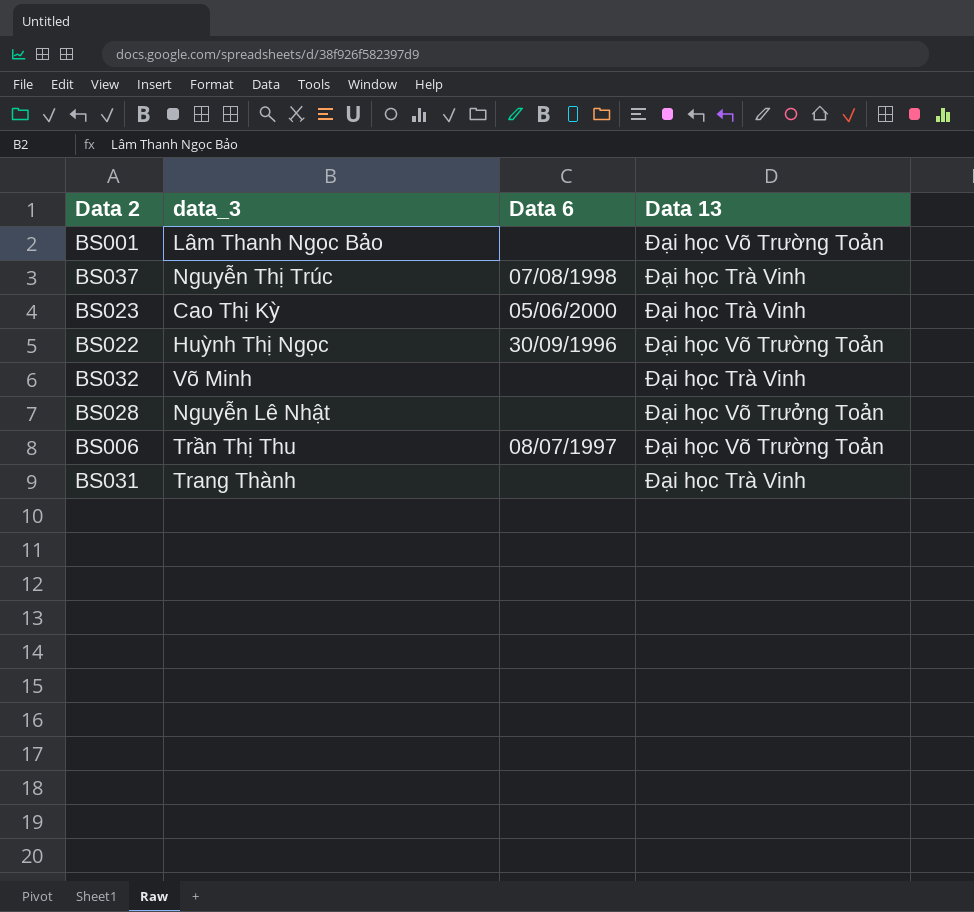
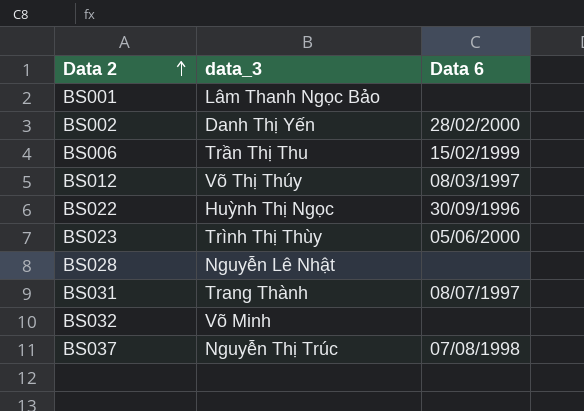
row order: none -> Data 2 ascending
column Data 13 | position: 4 -> none
row BS002: none -> Danh Thị Yến | 28/02/2000
BS006 | Data 6: 08/07/1997 -> 15/02/1999
row BS012: none -> Võ Thị Thúy | 08/03/1997
BS023 | data_3: Cao Thị Kỳ -> Trình Thị Thùy
BS031 | Data 6: none -> 08/07/1997

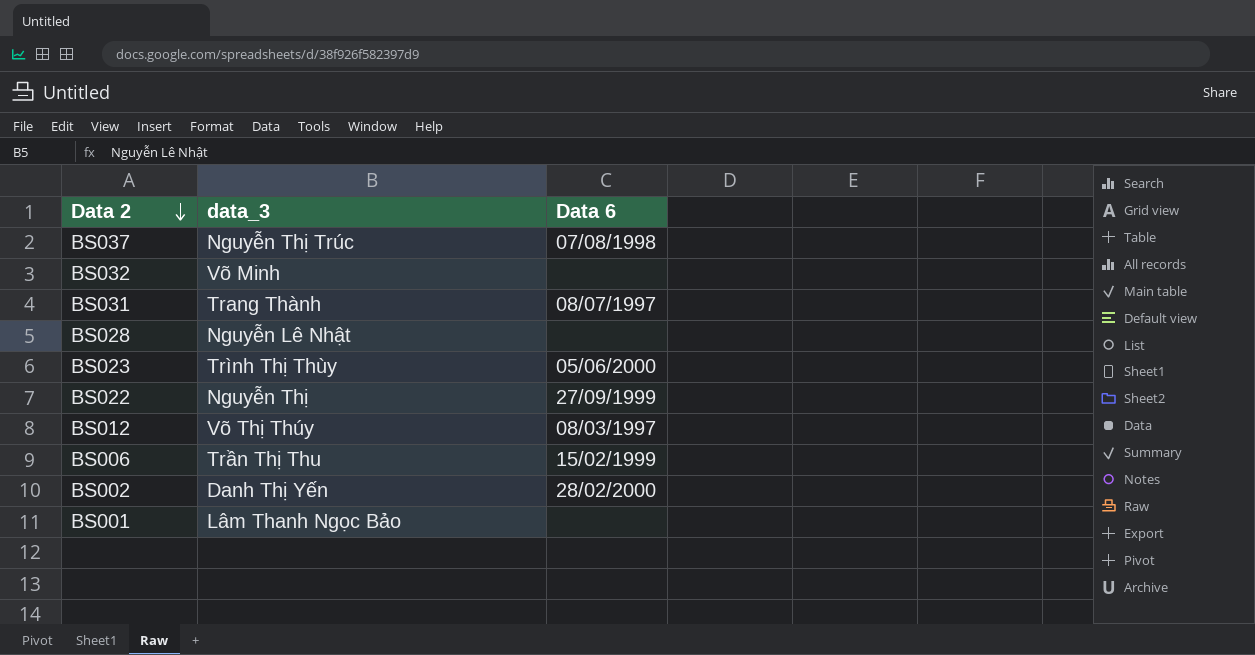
row order: Data 2 ascending -> Data 2 descending
BS022 | data_3: Huỳnh Thị Ngọc -> Nguyễn Thị
BS022 | Data 6: 30/09/1996 -> 27/09/1999

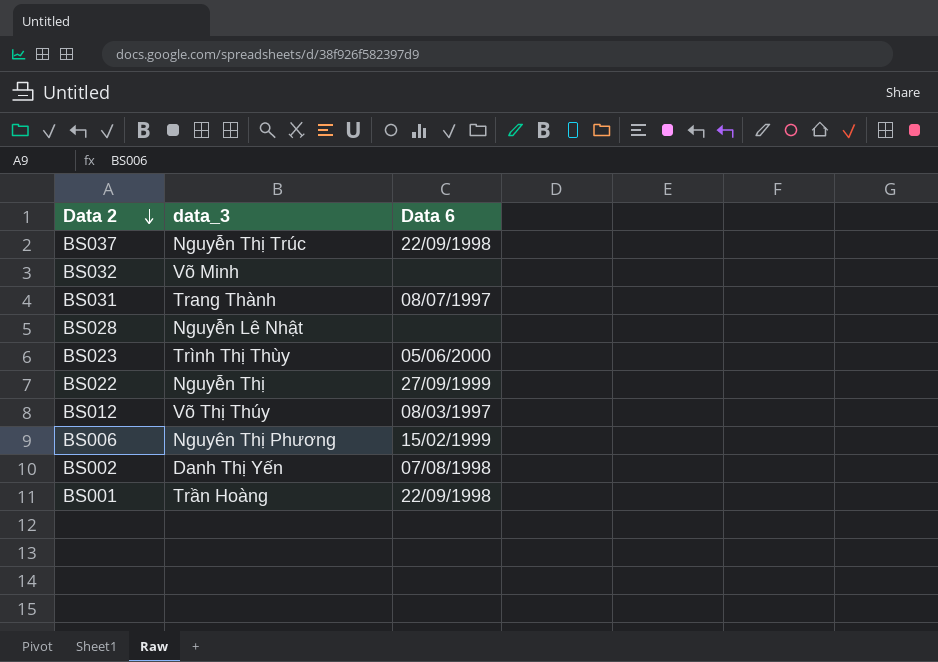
BS037 | Data 6: 07/08/1998 -> 22/09/1998
BS006 | data_3: Trần Thị Thu -> Nguyên Thị Phương
BS002 | Data 6: 28/02/2000 -> 07/08/1998
BS001 | data_3: Lâm Thanh Ngọc Bảo -> Trần Hoàng
BS001 | Data 6: none -> 22/09/1998

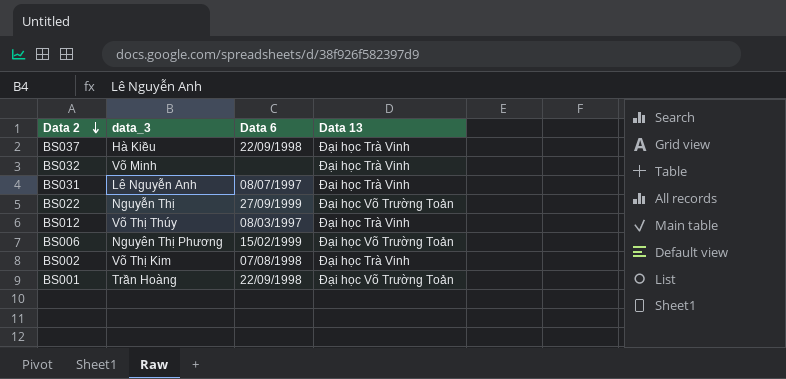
column Data 13 | position: none -> 4
row BS028: Nguyễn Lê Nhật | none -> none
row BS023: Trình Thị Thùy | 05/06/2000 -> none
BS037 | data_3: Nguyễn Thị Trúc -> Hà Kiều
BS031 | data_3: Trang Thành -> Lê Nguyễn Anh
BS002 | data_3: Danh Thị Yến -> Võ Thị Kim

